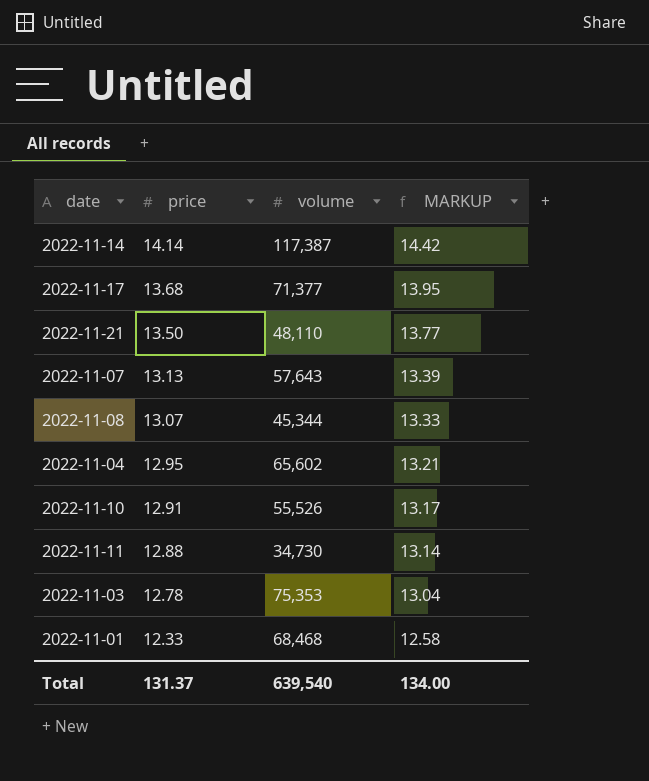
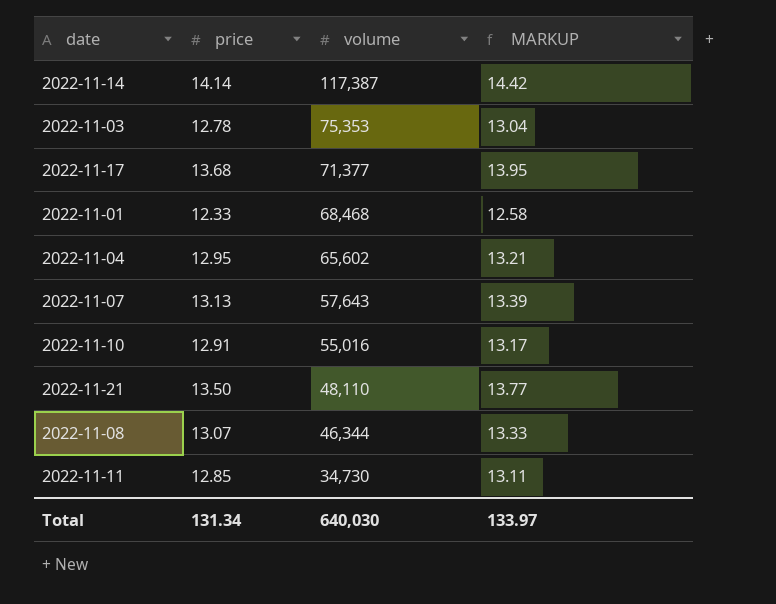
row order: price descending -> volume descending
2022-11-10 | volume: 55,526 -> 55,016
2022-11-08 | volume: 45,344 -> 46,344
2022-11-11 | price: 12.88 -> 12.85
2022-11-11 | MARKUP: 13.14 -> 13.11
Total | price: 131.37 -> 131.34
Total | volume: 639,540 -> 640,030
Total | MARKUP: 134.00 -> 133.97

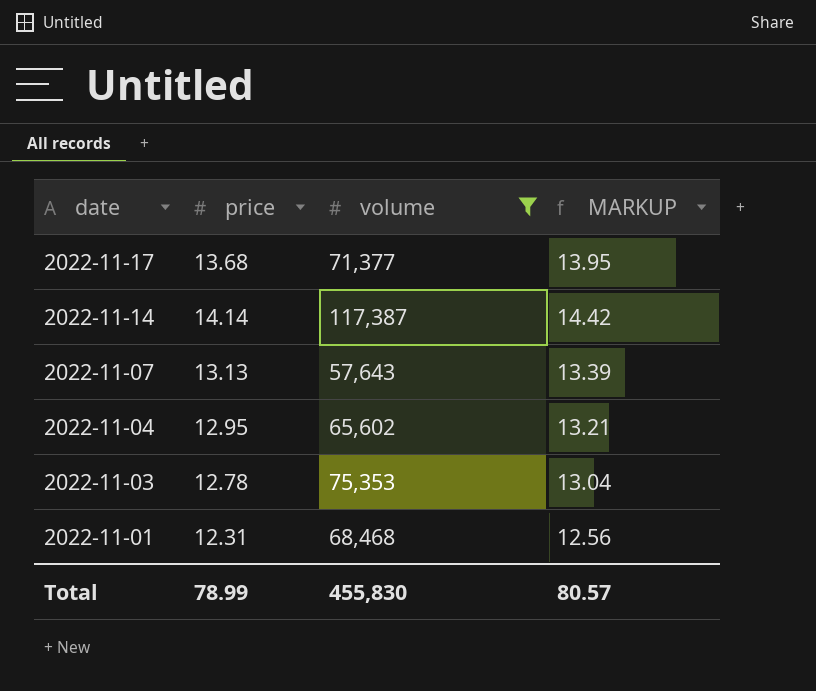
filter: none -> volume >= 57,643
row order: volume descending -> date descending
2022-11-01 | price: 12.33 -> 12.31
2022-11-01 | MARKUP: 12.58 -> 12.56
Total | price: 131.34 -> 78.99
Total | volume: 640,030 -> 455,830
Total | MARKUP: 133.97 -> 80.57

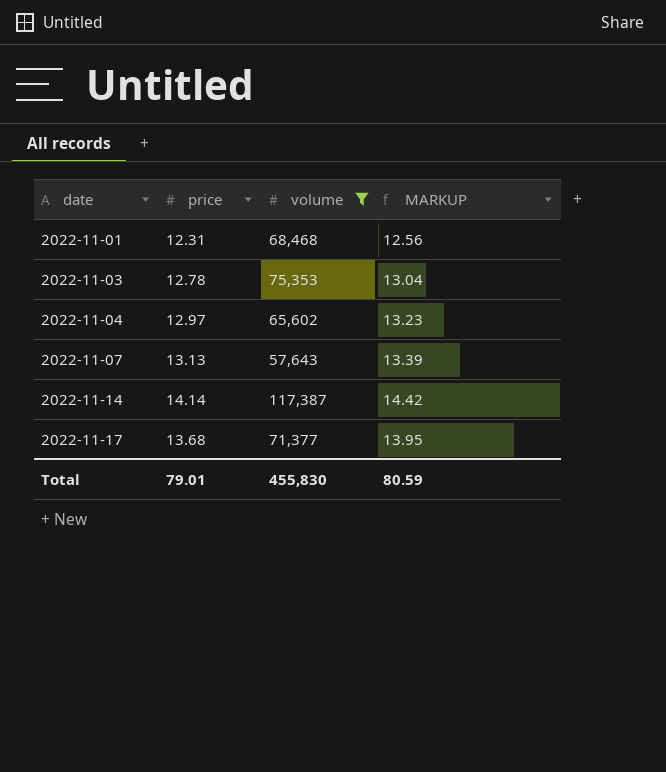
row order: date descending -> date ascending
2022-11-04 | price: 12.95 -> 12.97
2022-11-04 | MARKUP: 13.21 -> 13.23
Total | price: 78.99 -> 79.01
Total | MARKUP: 80.57 -> 80.59

